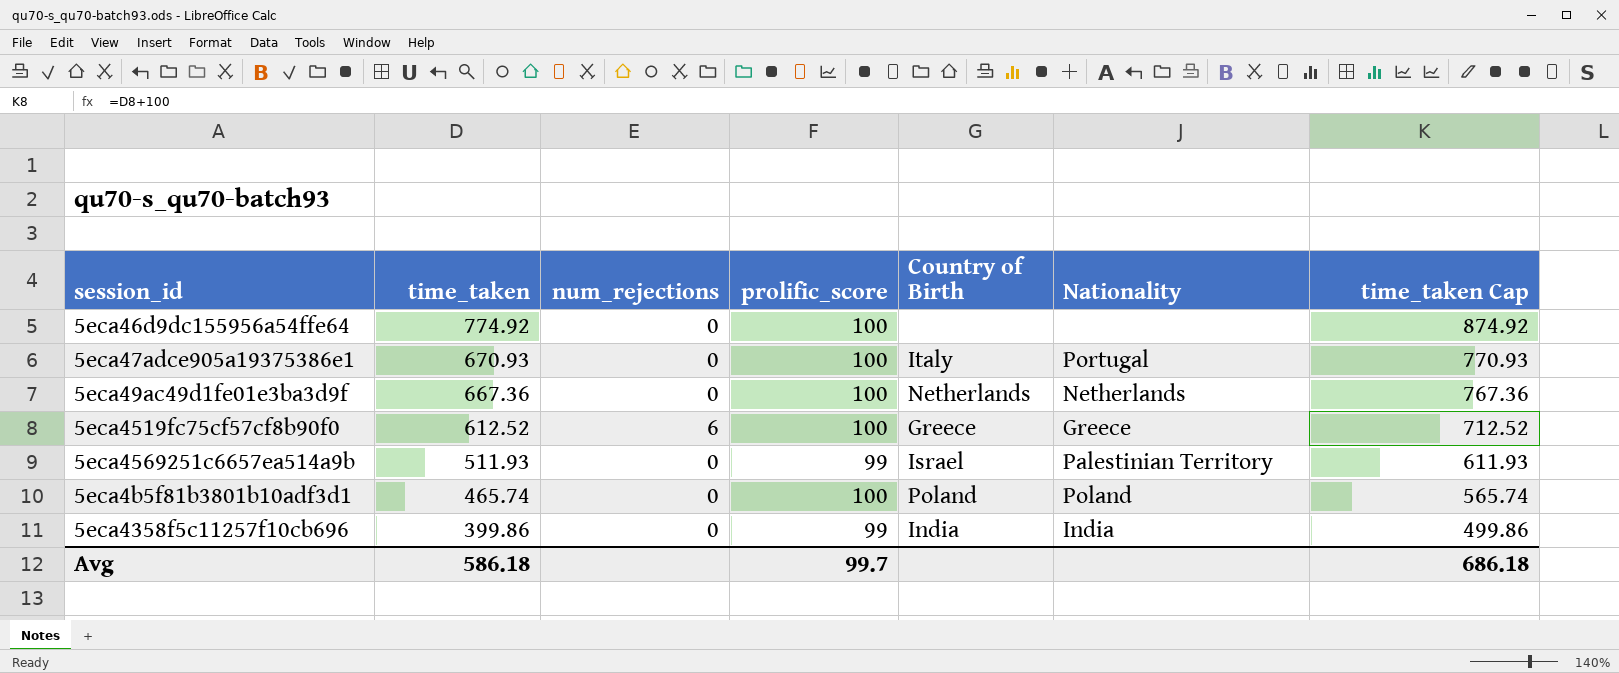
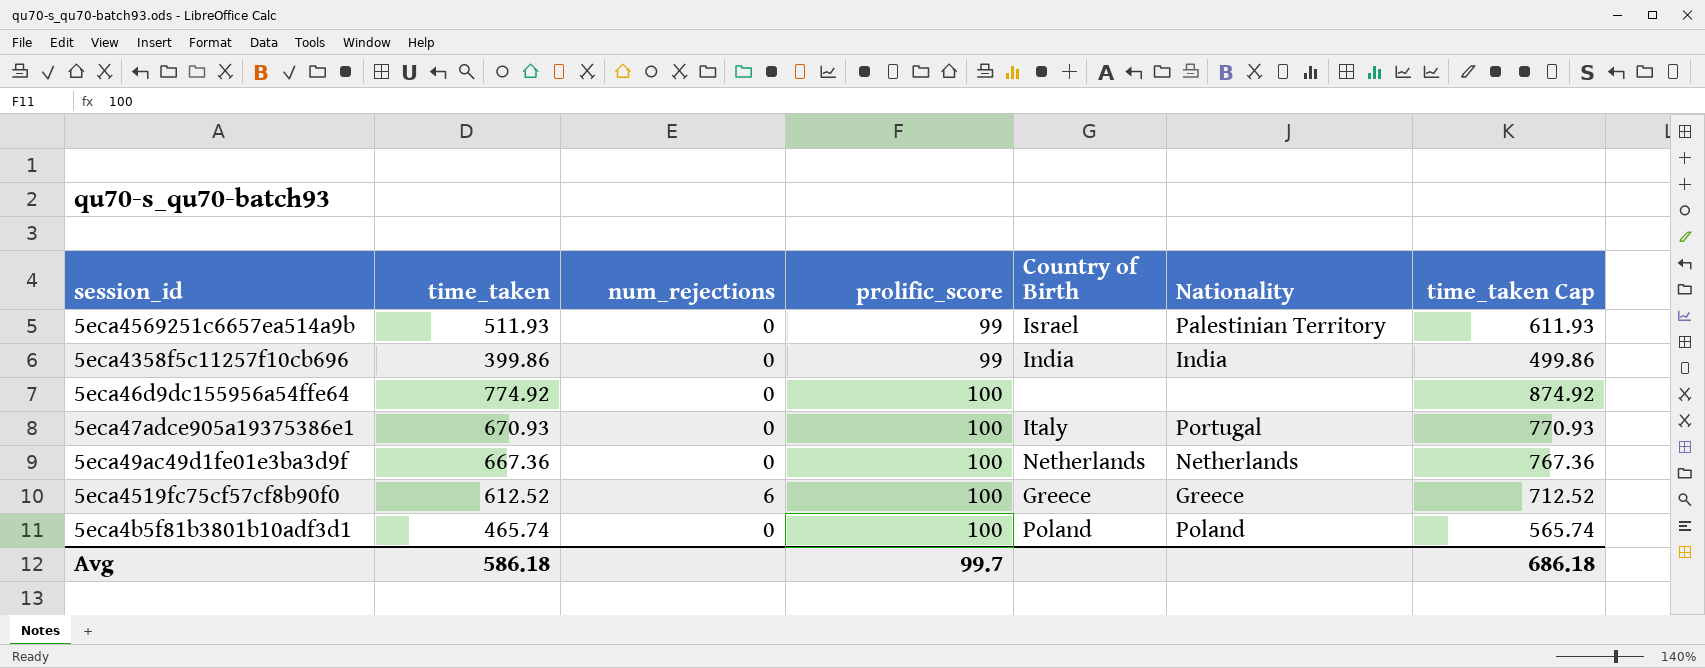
row order: time_taken descending -> prolific_score ascending

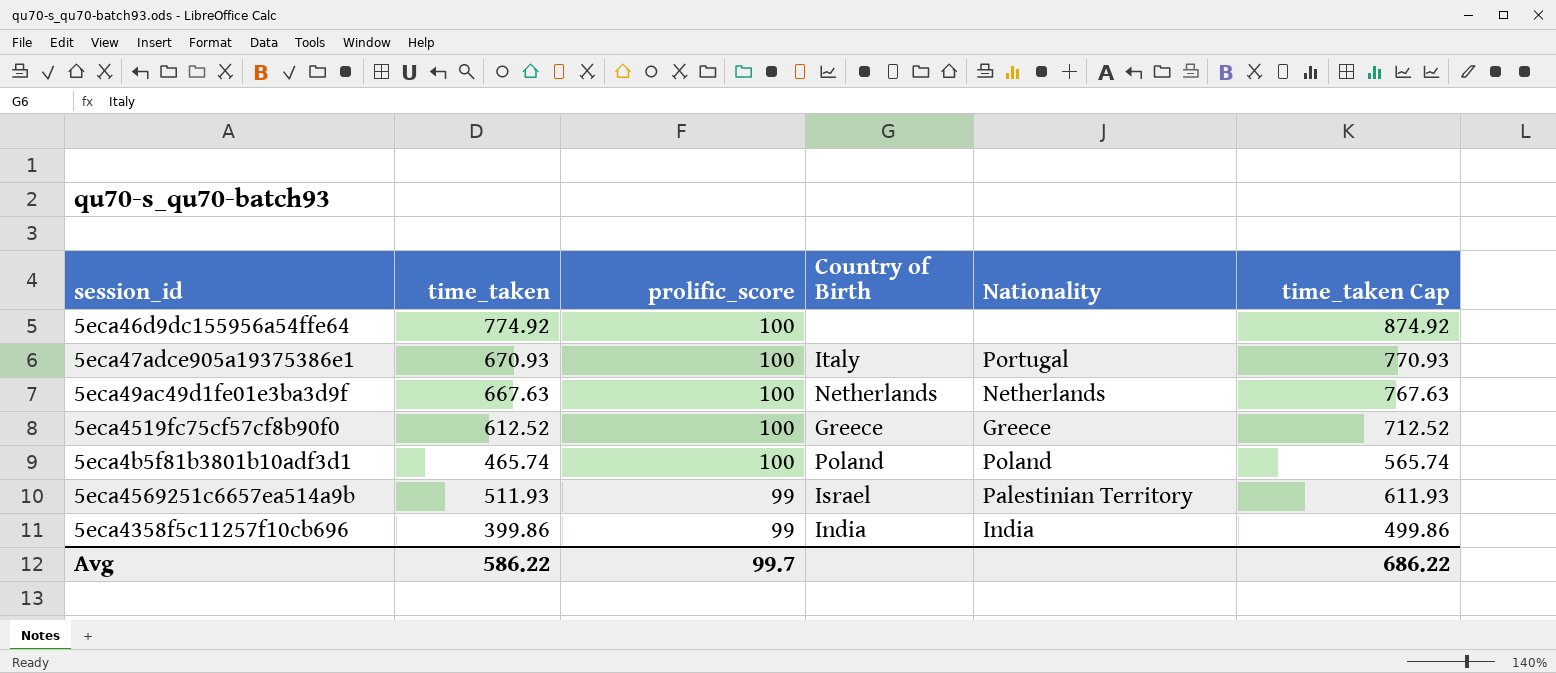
row order: prolific_score ascending -> prolific_score descending
column num_rejections | position: 3 -> none
5eca49ac49d1fe01e3ba3d9f | time_taken: 667.36 -> 667.63
5eca49ac49d1fe01e3ba3d9f | time_taken Cap: 767.36 -> 767.63
Avg | time_taken: 586.18 -> 586.22
Avg | time_taken Cap: 686.18 -> 686.22

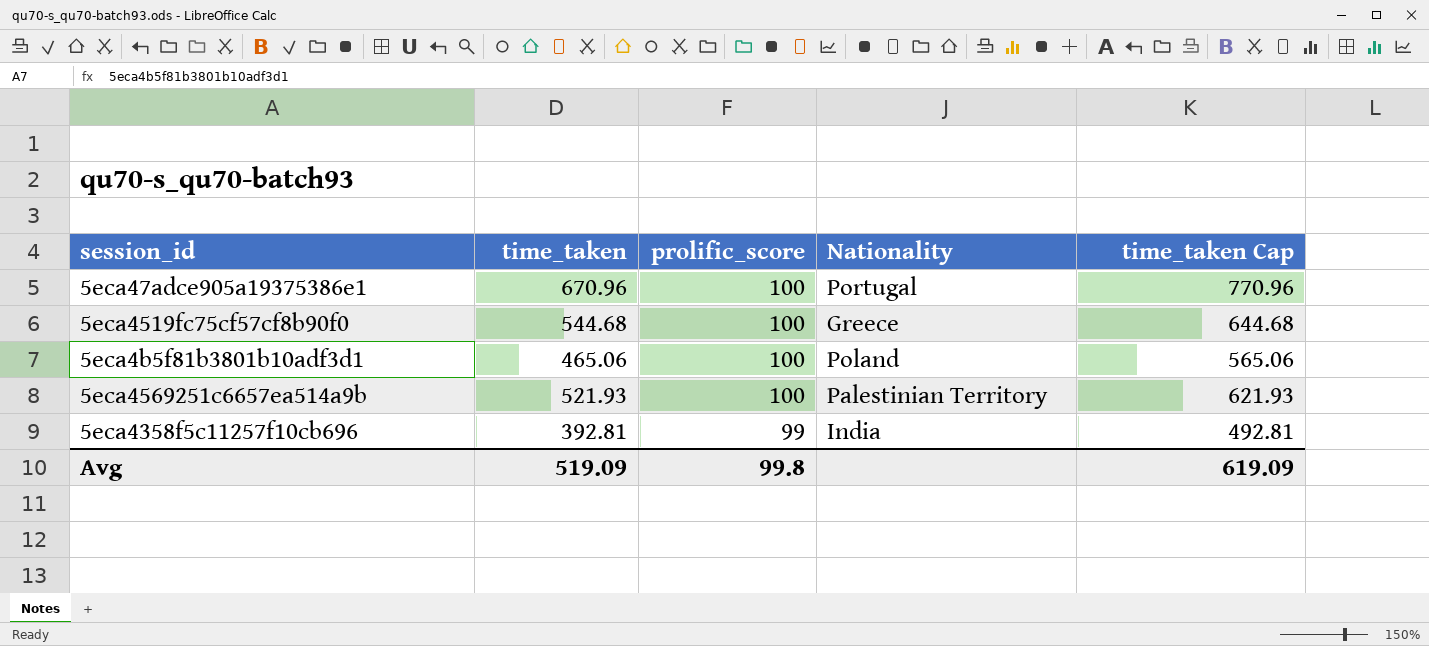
column Country of Birth | position: 4 -> none
row 5eca46d9dc155956a54ffe64: 774.92 | 100 | none | none | 874.92 -> none
row 5eca49ac49d1fe01e3ba3d9f: 667.63 | 100 | Netherlands | Netherlands | 767.63 -> none
5eca47adce905a19375386e1 | time_taken: 670.93 -> 670.96
5eca47adce905a19375386e1 | time_taken Cap: 770.93 -> 770.96
5eca4519fc75cf57cf8b90f0 | time_taken: 612.52 -> 544.68
5eca4519fc75cf57cf8b90f0 | time_taken Cap: 712.52 -> 644.68
5eca4b5f81b3801b10adf3d1 | time_taken: 465.74 -> 465.06
5eca4b5f81b3801b10adf3d1 | time_taken Cap: 565.74 -> 565.06
5eca4569251c6657ea514a9b | time_taken: 511.93 -> 521.93
5eca4569251c6657ea514a9b | prolific_score: 99 -> 100
5eca4569251c6657ea514a9b | time_taken Cap: 611.93 -> 621.93
5eca4358f5c11257f10cb696 | time_taken: 399.86 -> 392.81
5eca4358f5c11257f10cb696 | time_taken Cap: 499.86 -> 492.81
Avg | time_taken: 586.22 -> 519.09
Avg | prolific_score: 99.7 -> 99.8
Avg | time_taken Cap: 686.22 -> 619.09

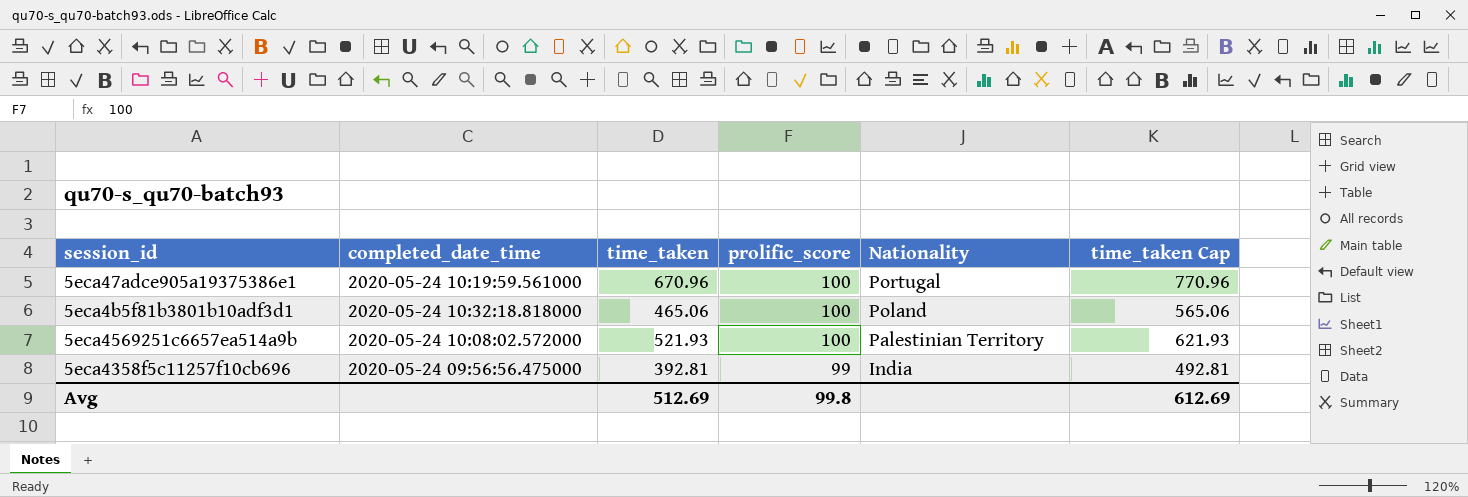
column completed_date_time | position: none -> 2
row 5eca4519fc75cf57cf8b90f0: 544.68 | 100 | Greece | 644.68 -> none
Avg | time_taken: 519.09 -> 512.69
Avg | time_taken Cap: 619.09 -> 612.69

